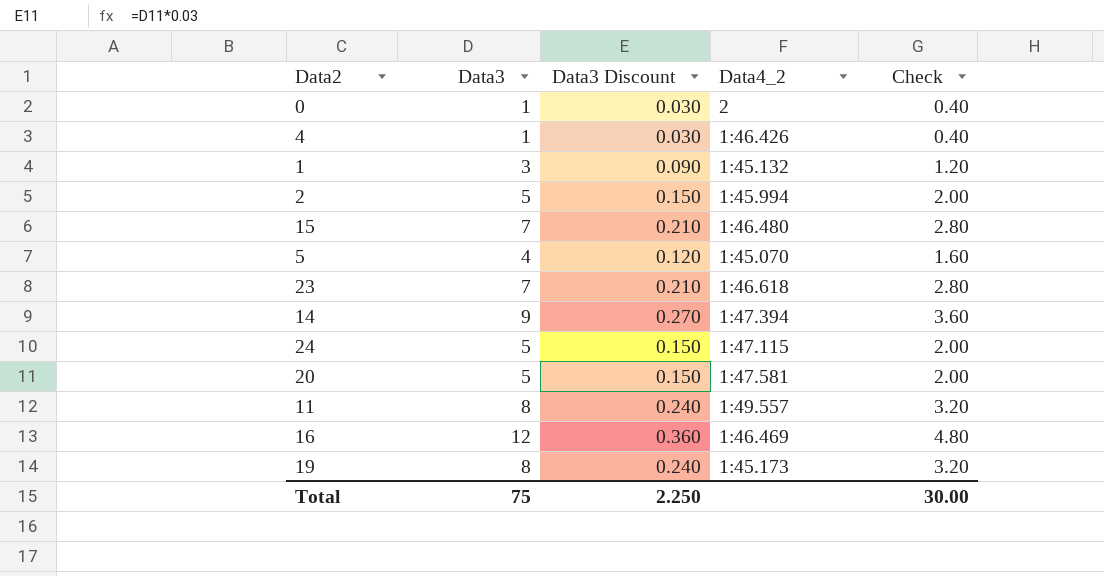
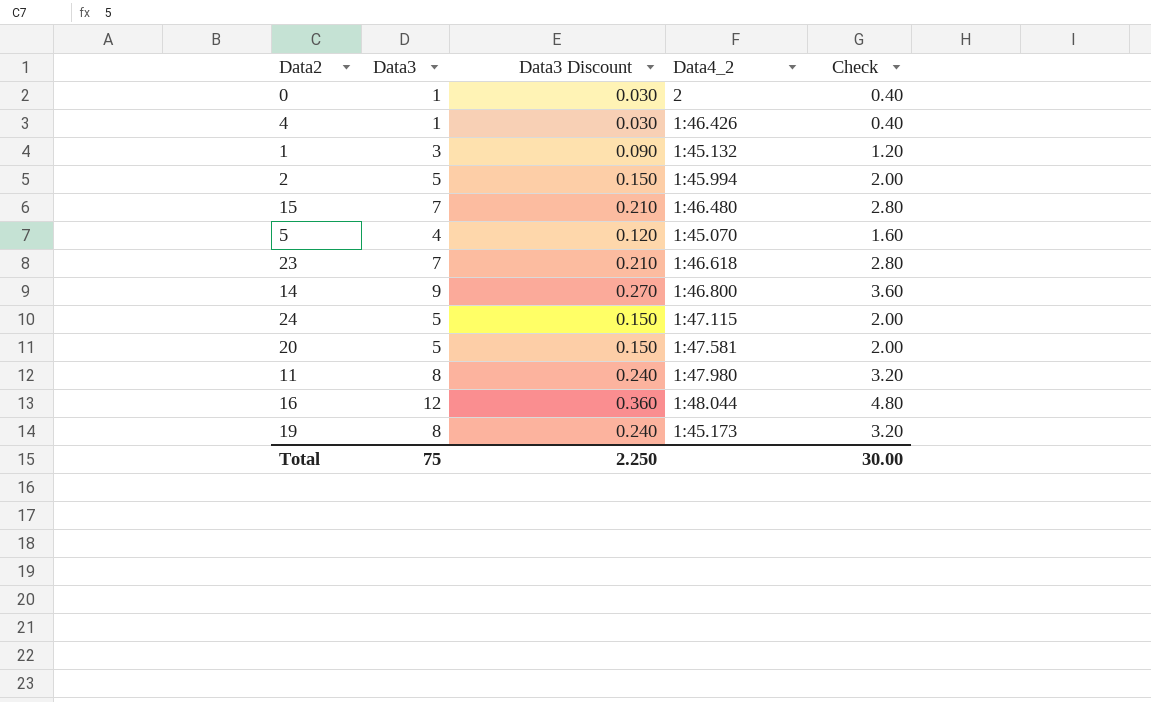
14 | Data4_2: 1:47.394 -> 1:46.800
11 | Data4_2: 1:49.557 -> 1:47.980
16 | Data4_2: 1:46.469 -> 1:48.044

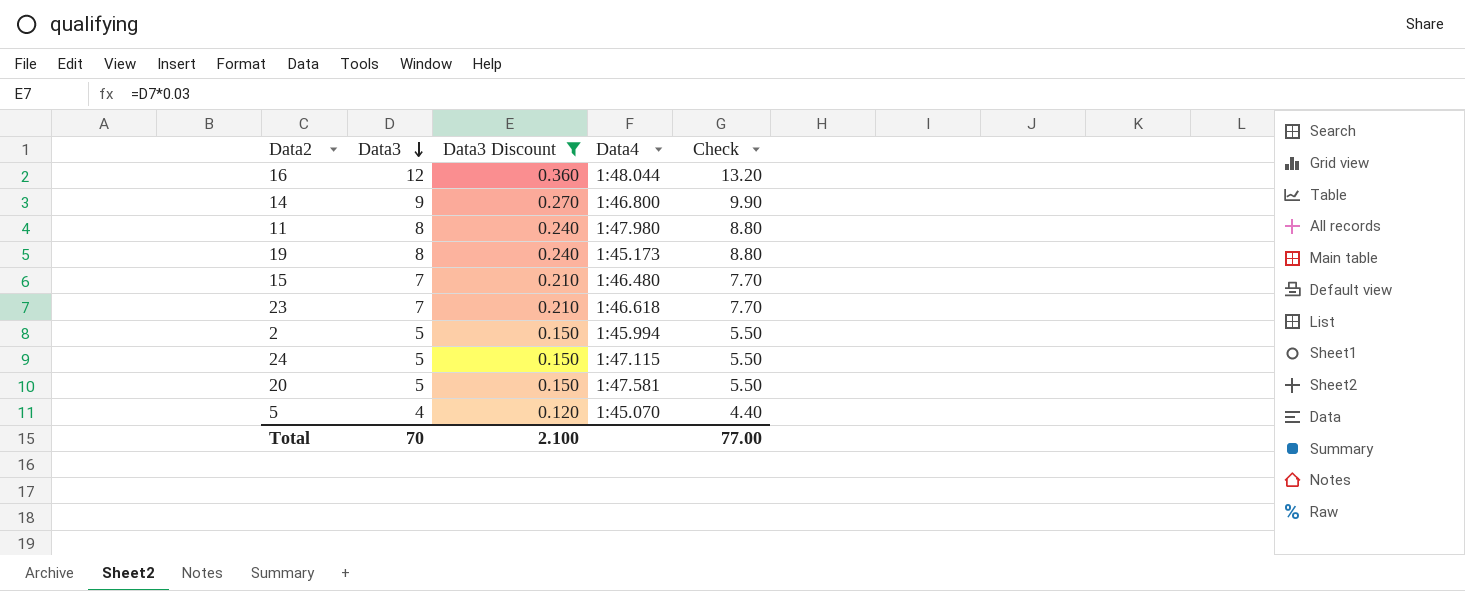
filter: none -> Data3 Discount >= 0.120
row order: none -> Data3 descending
column name: Data4_2 -> Data4
column Check | formula: [Data3] * 0.4 -> [Data3] * 1.1
Total | Data3: 75 -> 70
Total | Data3 Discount: 2.250 -> 2.100
Total | Check: 30.00 -> 77.00

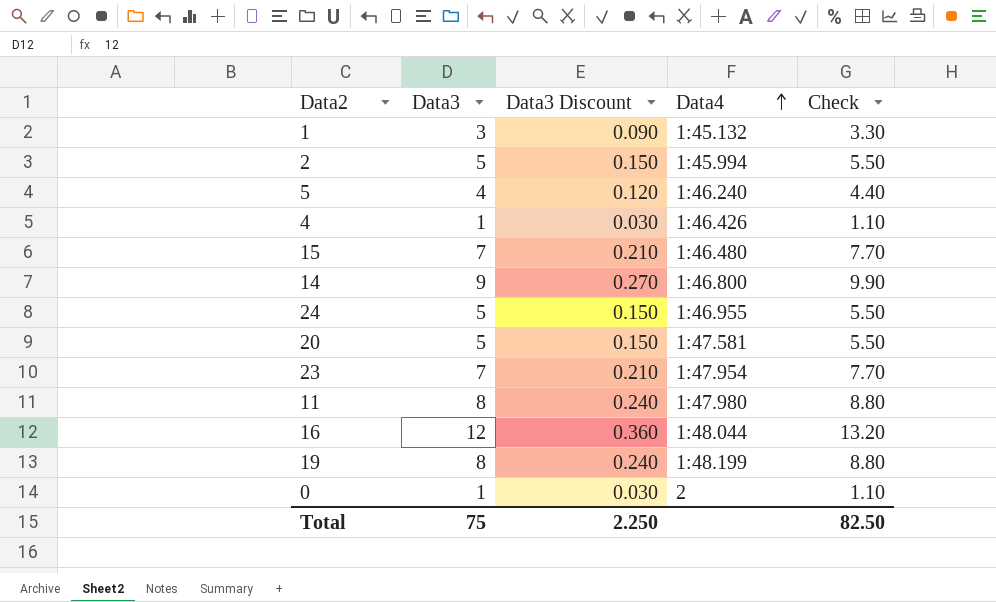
filter: Data3 Discount >= 0.120 -> none
row order: Data3 descending -> Data4 ascending
5 | Data4: 1:45.070 -> 1:46.240
24 | Data4: 1:47.115 -> 1:46.955
23 | Data4: 1:46.618 -> 1:47.954
19 | Data4: 1:45.173 -> 1:48.199
Total | Data3: 70 -> 75
Total | Data3 Discount: 2.100 -> 2.250
Total | Check: 77.00 -> 82.50

